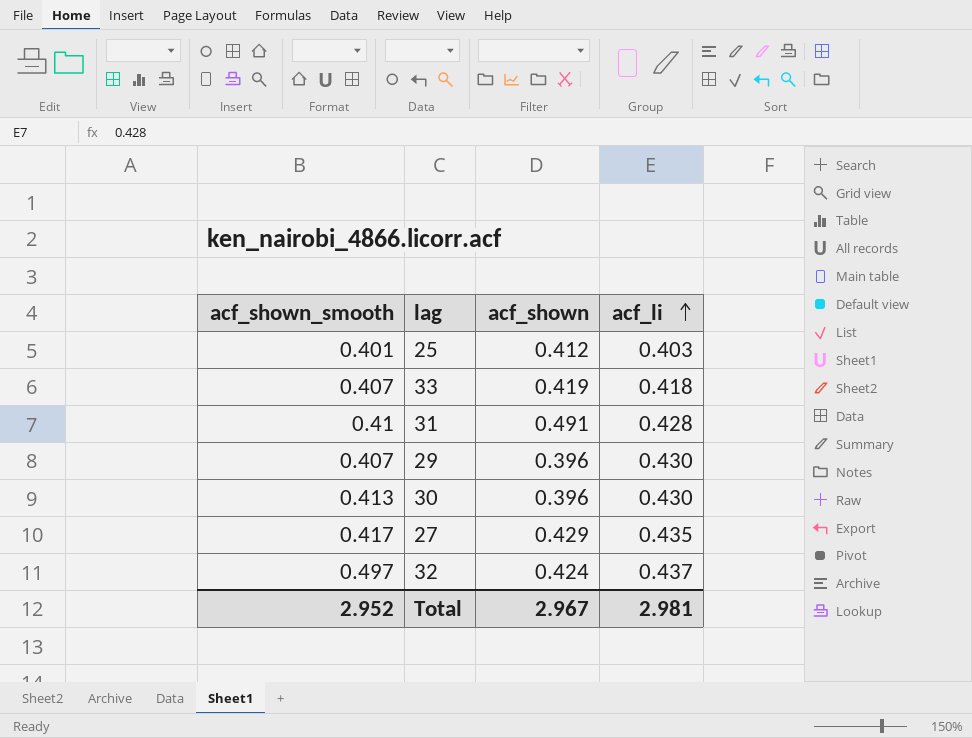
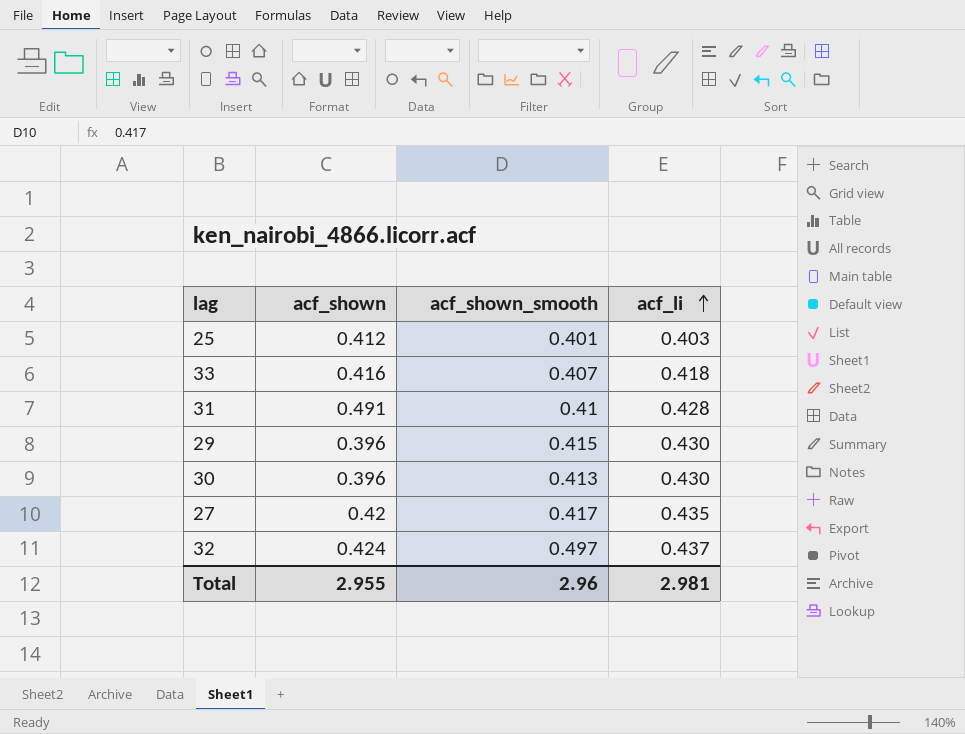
column acf_shown_smooth | position: 1 -> 3
33 | acf_shown: 0.419 -> 0.416
29 | acf_shown_smooth: 0.407 -> 0.415
27 | acf_shown: 0.429 -> 0.42
Total | acf_shown: 2.967 -> 2.955
Total | acf_shown_smooth: 2.952 -> 2.96

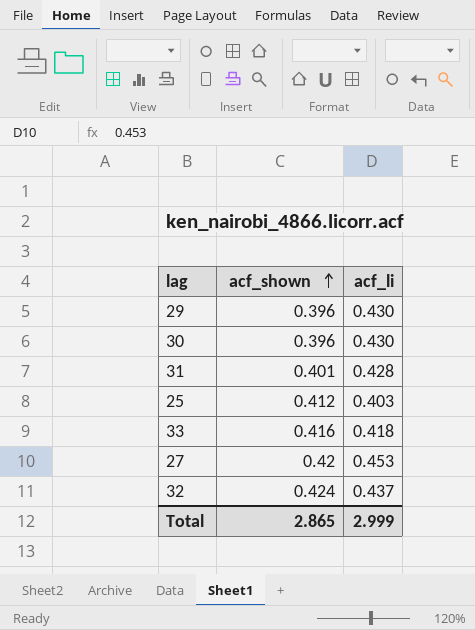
row order: acf_li ascending -> acf_shown ascending
column acf_shown_smooth | position: 3 -> none
31 | acf_shown: 0.491 -> 0.401
27 | acf_li: 0.435 -> 0.453
Total | acf_shown: 2.955 -> 2.865
Total | acf_li: 2.981 -> 2.999

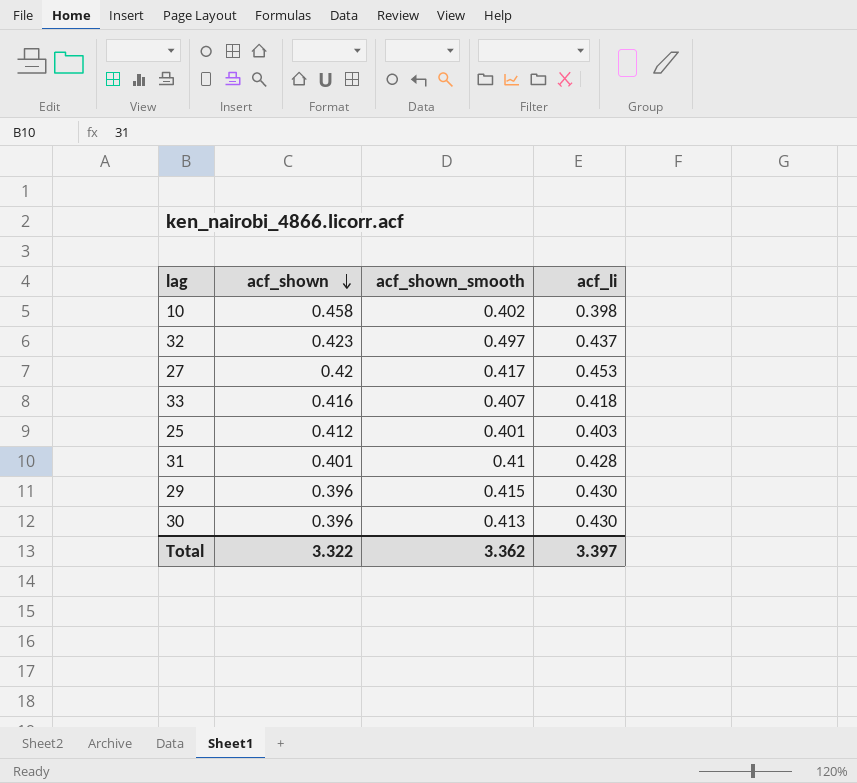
row order: acf_shown ascending -> acf_shown descending
column acf_shown_smooth | position: none -> 3
row 10: none -> 0.458 | 0.402 | 0.398
32 | acf_shown: 0.424 -> 0.423
Total | acf_shown: 2.865 -> 3.322
Total | acf_li: 2.999 -> 3.397

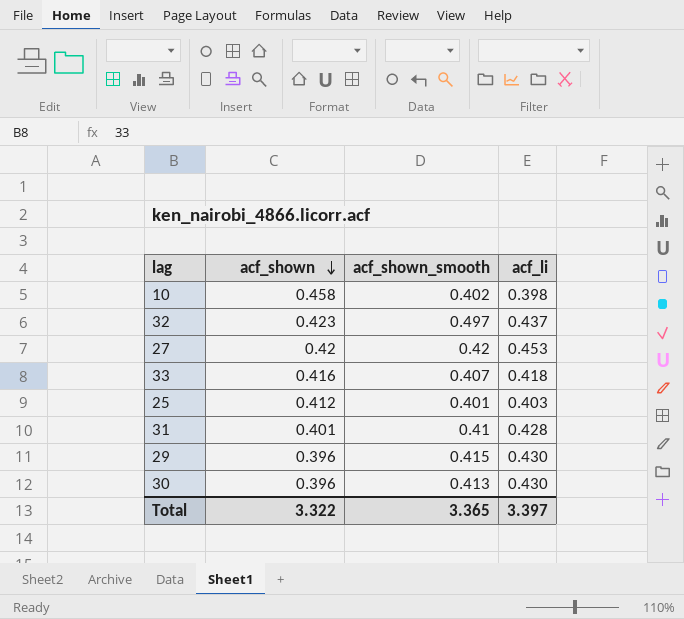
27 | acf_shown_smooth: 0.417 -> 0.42
Total | acf_shown_smooth: 3.362 -> 3.365

